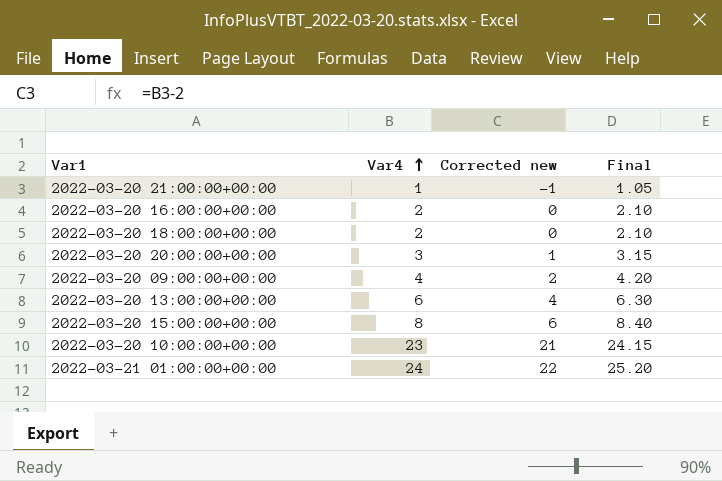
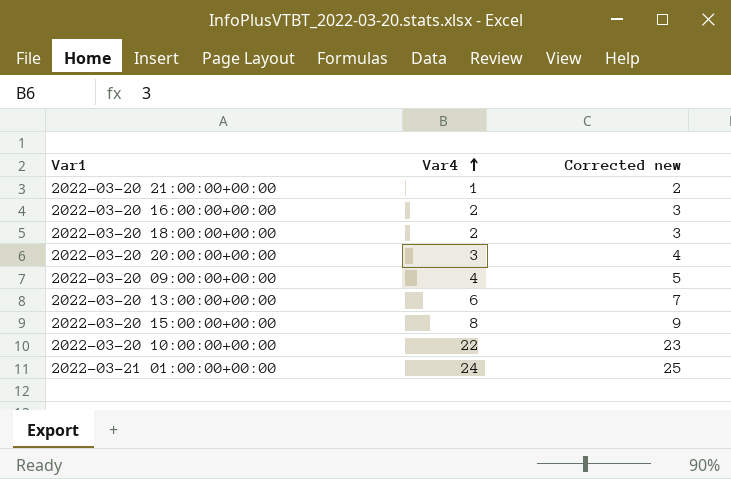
column Final | formula: [Var4] * 1.05 -> none
column Corrected new | formula: [Var4] - 2 -> [Var4] + 1
2022-03-20 10:00:00+00:00 | Var4: 23 -> 22

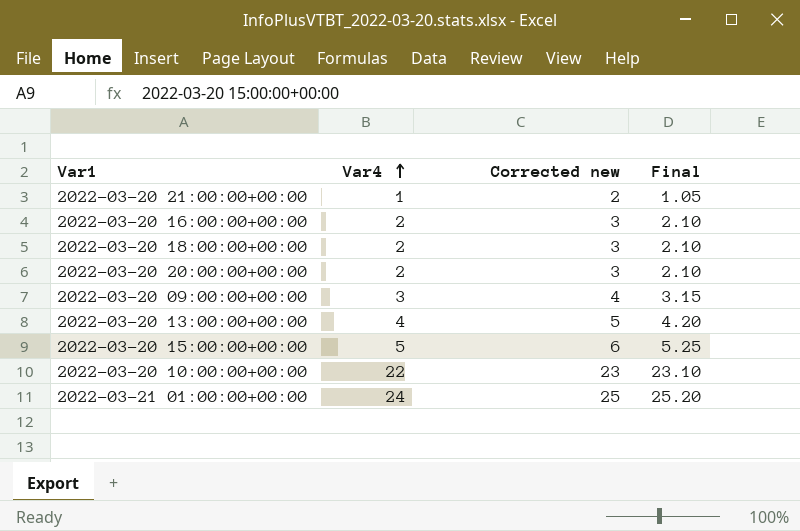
column Final | formula: none -> [Var4] * 1.05
2022-03-20 20:00:00+00:00 | Var4: 3 -> 2
2022-03-20 20:00:00+00:00 | Corrected new: 4 -> 3
2022-03-20 09:00:00+00:00 | Var4: 4 -> 3
2022-03-20 09:00:00+00:00 | Corrected new: 5 -> 4
2022-03-20 13:00:00+00:00 | Var4: 6 -> 4
2022-03-20 13:00:00+00:00 | Corrected new: 7 -> 5
2022-03-20 15:00:00+00:00 | Var4: 8 -> 5
2022-03-20 15:00:00+00:00 | Corrected new: 9 -> 6

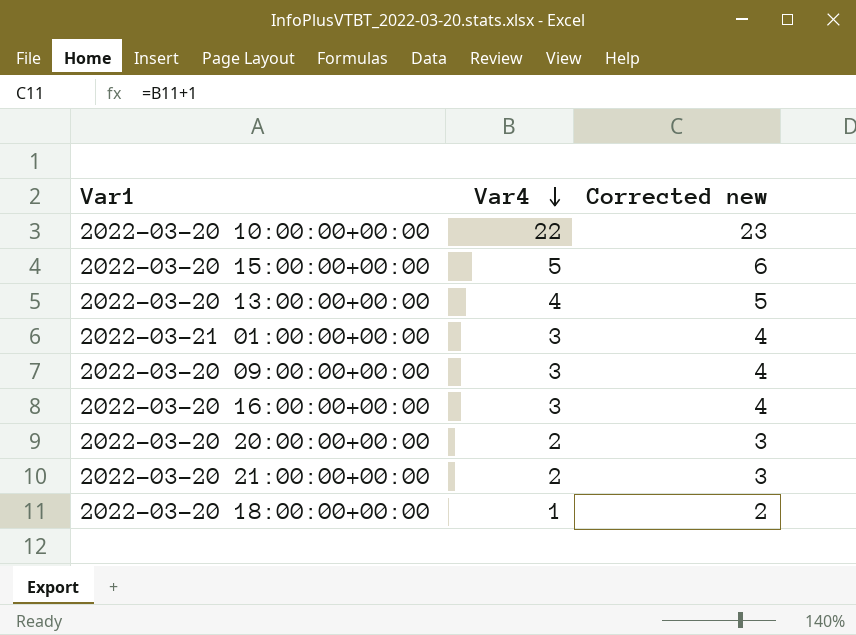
row order: Var4 ascending -> Var4 descending
column Final | formula: [Var4] * 1.05 -> none
2022-03-21 01:00:00+00:00 | Var4: 24 -> 3
2022-03-21 01:00:00+00:00 | Corrected new: 25 -> 4
2022-03-20 16:00:00+00:00 | Var4: 2 -> 3
2022-03-20 16:00:00+00:00 | Corrected new: 3 -> 4
2022-03-20 21:00:00+00:00 | Var4: 1 -> 2
2022-03-20 21:00:00+00:00 | Corrected new: 2 -> 3
2022-03-20 18:00:00+00:00 | Var4: 2 -> 1
2022-03-20 18:00:00+00:00 | Corrected new: 3 -> 2

